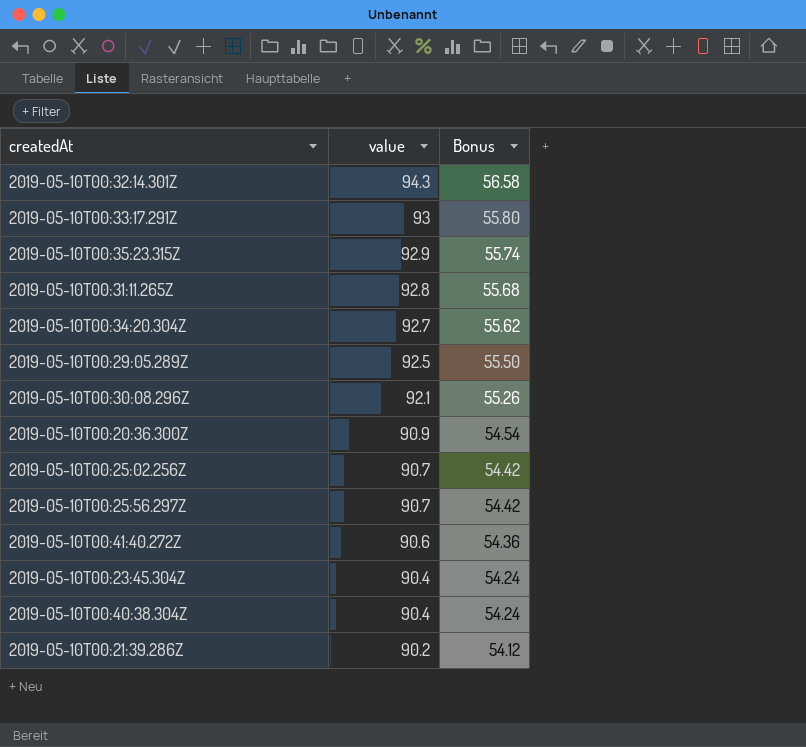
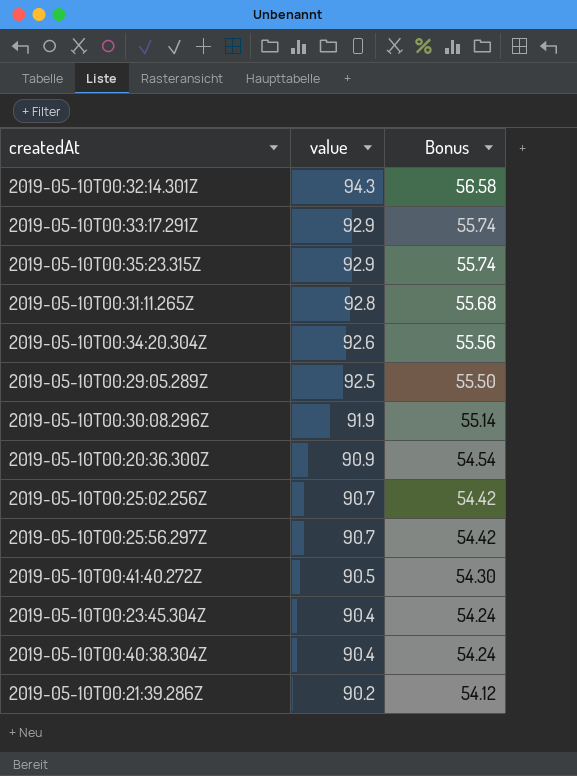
2019-05-10T00:33:17.291Z | value: 93 -> 92.9
2019-05-10T00:33:17.291Z | Bonus: 55.80 -> 55.74
2019-05-10T00:34:20.304Z | value: 92.7 -> 92.6
2019-05-10T00:34:20.304Z | Bonus: 55.62 -> 55.56
2019-05-10T00:30:08.296Z | value: 92.1 -> 91.9
2019-05-10T00:30:08.296Z | Bonus: 55.26 -> 55.14
2019-05-10T00:41:40.272Z | value: 90.6 -> 90.5
2019-05-10T00:41:40.272Z | Bonus: 54.36 -> 54.30

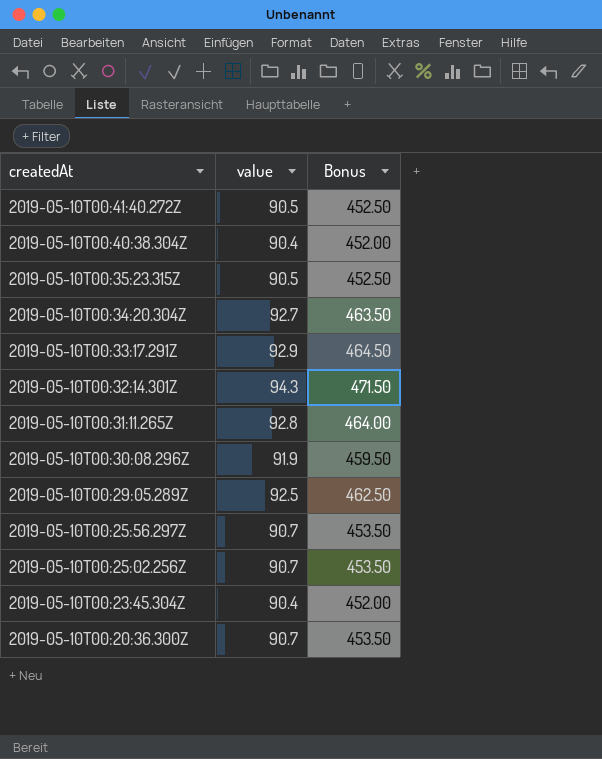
row order: value descending -> createdAt descending
column Bonus | formula: [value] * 0.6 -> [value] * 5
row 2019-05-10T00:21:39.286Z: 90.2 | 54.12 -> none
2019-05-10T00:35:23.315Z | value: 92.9 -> 90.5
2019-05-10T00:34:20.304Z | value: 92.6 -> 92.7
2019-05-10T00:20:36.300Z | value: 90.9 -> 90.7

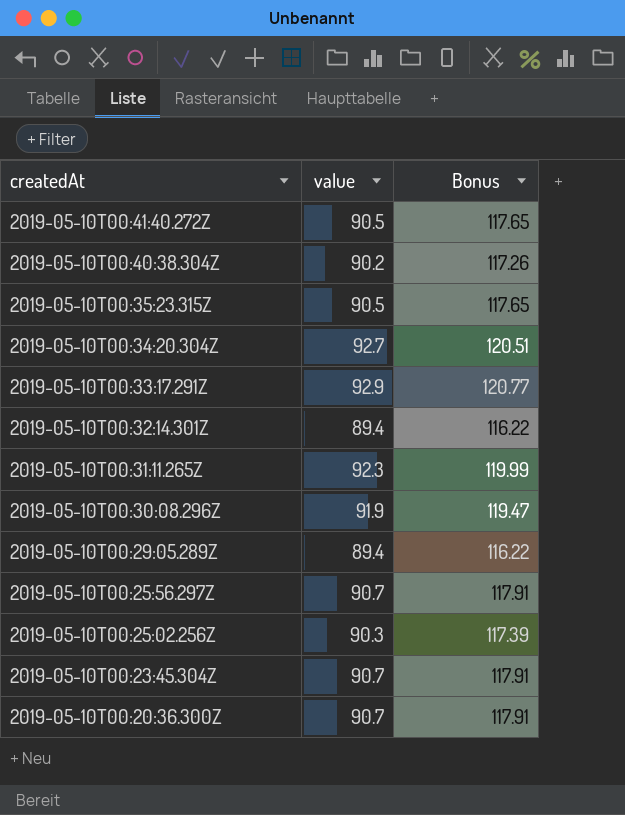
column Bonus | formula: [value] * 5 -> [value] * 1.3
2019-05-10T00:40:38.304Z | value: 90.4 -> 90.2
2019-05-10T00:32:14.301Z | value: 94.3 -> 89.4
2019-05-10T00:31:11.265Z | value: 92.8 -> 92.3
2019-05-10T00:29:05.289Z | value: 92.5 -> 89.4
2019-05-10T00:25:02.256Z | value: 90.7 -> 90.3
2019-05-10T00:23:45.304Z | value: 90.4 -> 90.7

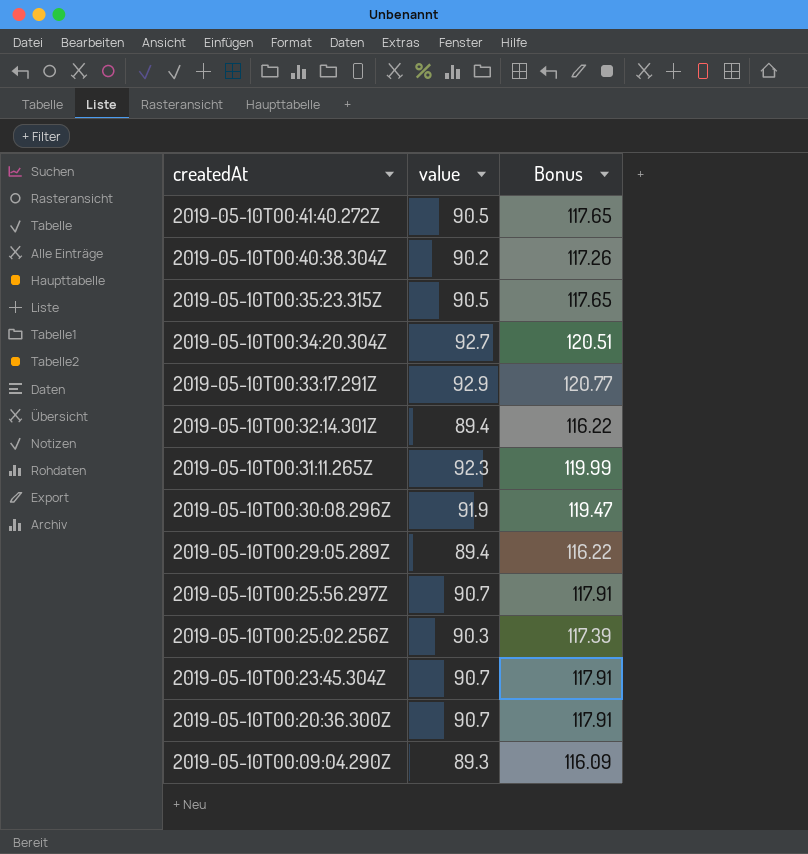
row 2019-05-10T00:09:04.290Z: none -> 89.3 | 116.09

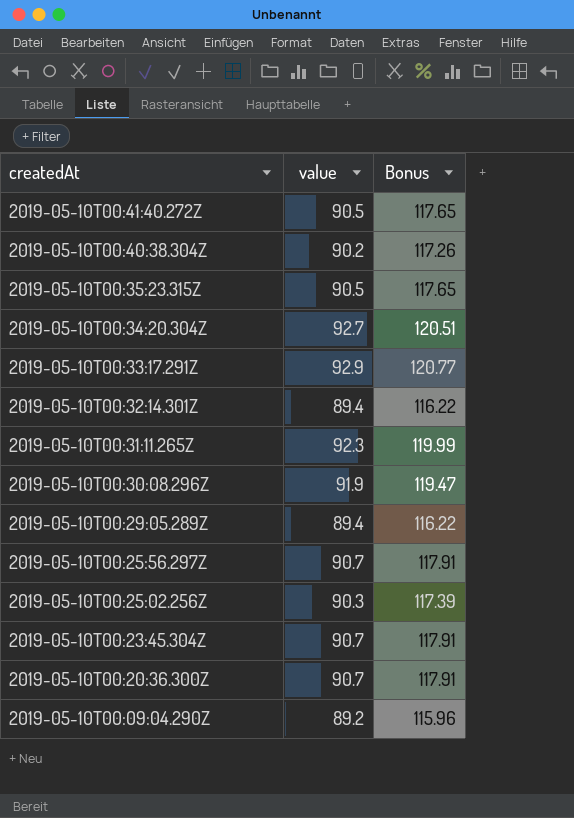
2019-05-10T00:09:04.290Z | value: 89.3 -> 89.2
2019-05-10T00:09:04.290Z | Bonus: 116.09 -> 115.96

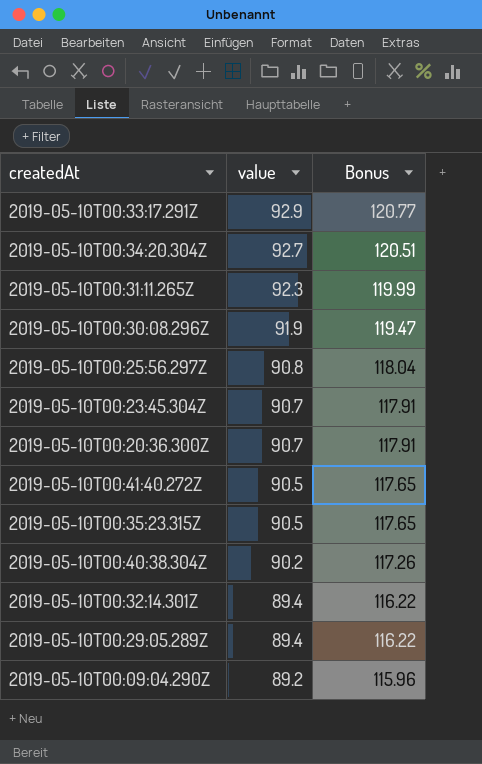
row order: createdAt descending -> value descending
row 2019-05-10T00:25:02.256Z: 90.3 | 117.39 -> none
2019-05-10T00:25:56.297Z | value: 90.7 -> 90.8
2019-05-10T00:25:56.297Z | Bonus: 117.91 -> 118.04

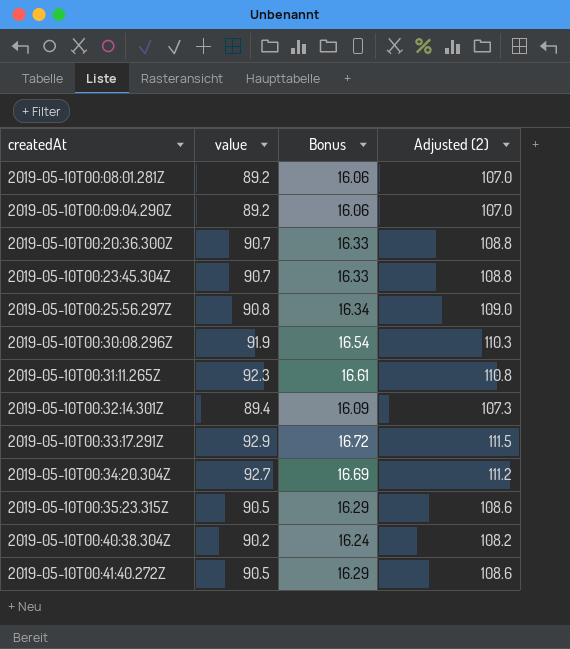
row order: value descending -> createdAt ascending
column Bonus | formula: [value] * 1.3 -> [value] * 0.18
column Adjusted (2) | formula: none -> [value] * 1.2
row 2019-05-10T00:29:05.289Z: 89.4 | 116.22 -> none
row 2019-05-10T00:08:01.281Z: none -> 89.2 | 16.06 | 107.0

